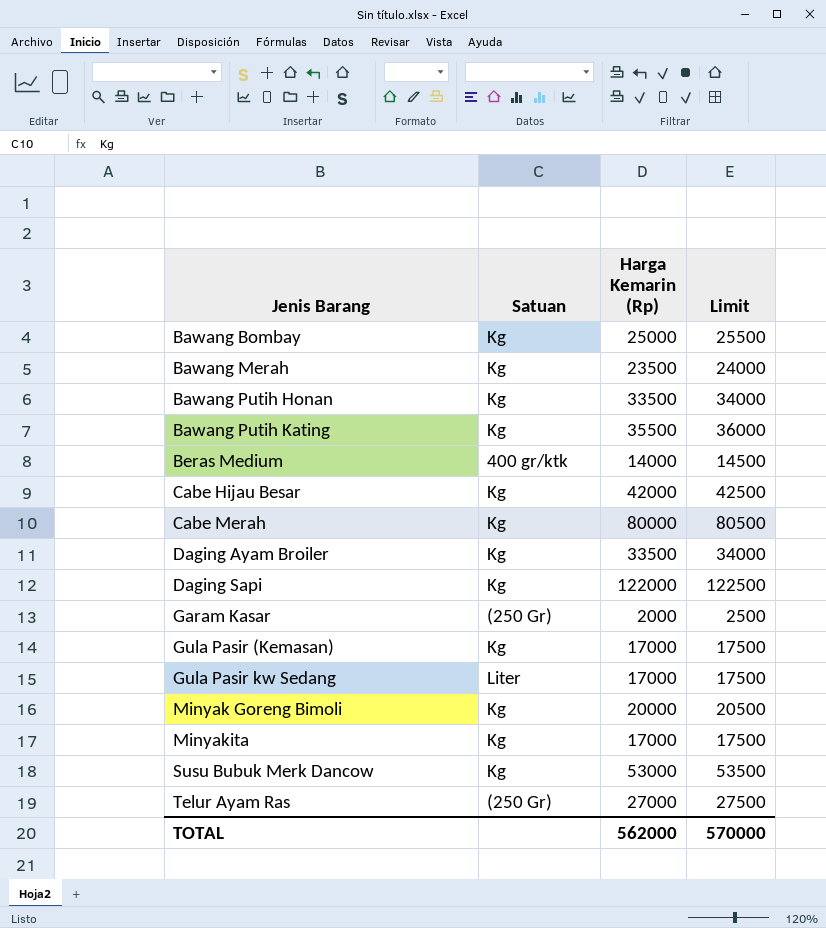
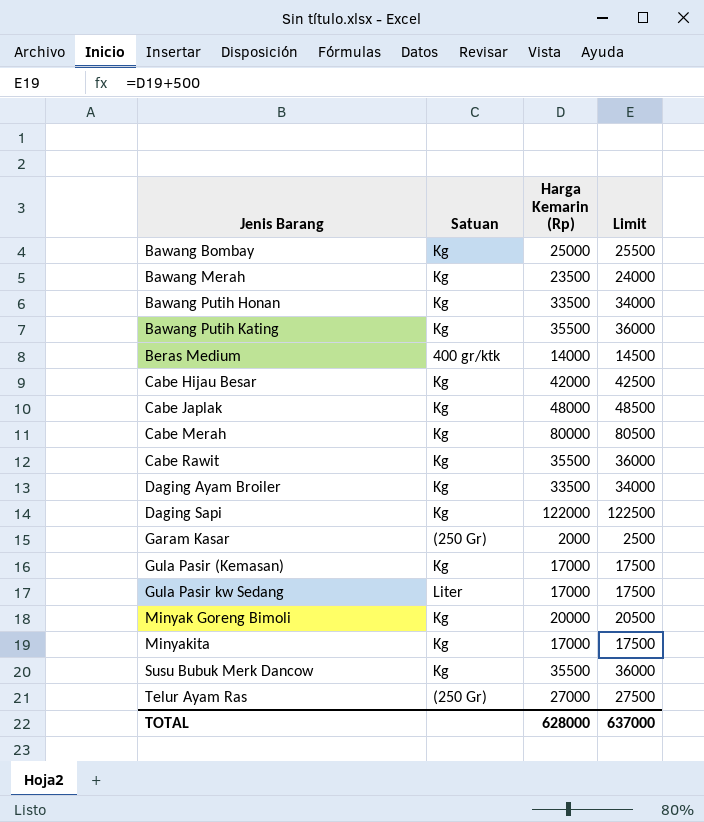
row Cabe Japlak: none -> Kg | 48000 | 48500
row Cabe Rawit: none -> Kg | 35500 | 36000
Susu Bubuk Merk Dancow | Harga Kemarin (Rp): 53000 -> 35500
Susu Bubuk Merk Dancow | Limit: 53500 -> 36000
TOTAL | Harga Kemarin (Rp): 562000 -> 628000
TOTAL | Limit: 570000 -> 637000

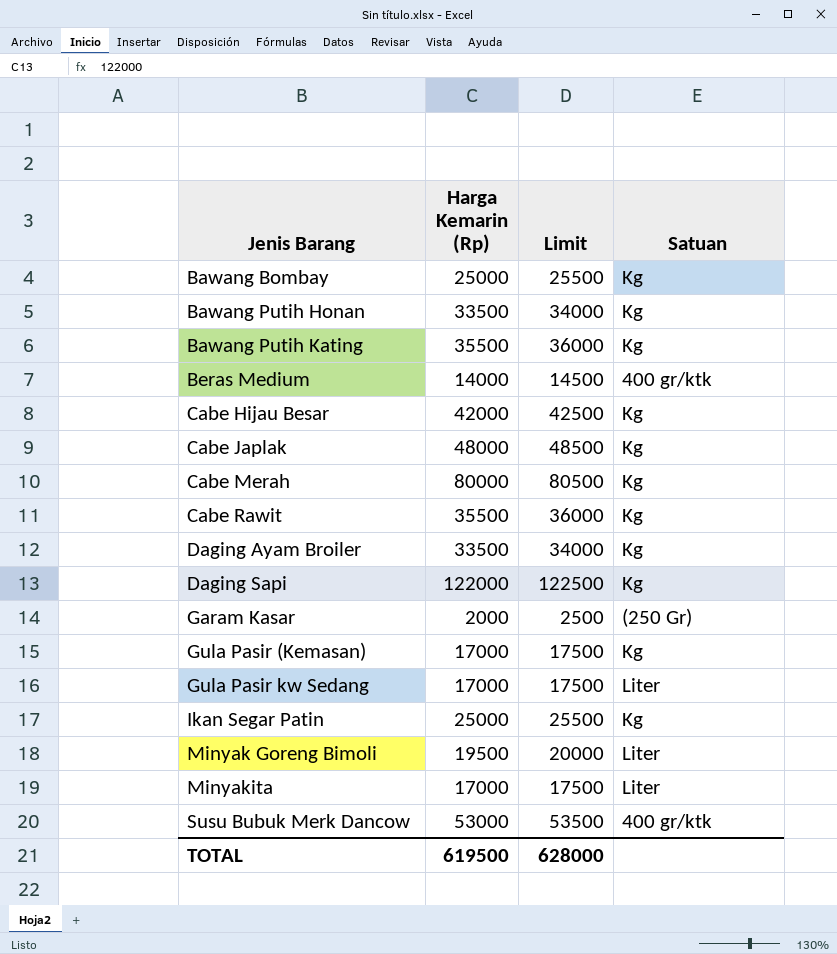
column Satuan | position: 2 -> 4
row Bawang Merah: Kg | 23500 | 24000 -> none
row Telur Ayam Ras: (250 Gr) | 27000 | 27500 -> none
row Ikan Segar Patin: none -> 25000 | 25500 | Kg
Minyak Goreng Bimoli | Harga Kemarin (Rp): 20000 -> 19500
Minyak Goreng Bimoli | Limit: 20500 -> 20000
Minyak Goreng Bimoli | Satuan: Kg -> Liter
Minyakita | Satuan: Kg -> Liter
Susu Bubuk Merk Dancow | Harga Kemarin (Rp): 35500 -> 53000
Susu Bubuk Merk Dancow | Limit: 36000 -> 53500
Susu Bubuk Merk Dancow | Satuan: Kg -> 400 gr/ktk
TOTAL | Harga Kemarin (Rp): 628000 -> 619500
TOTAL | Limit: 637000 -> 628000

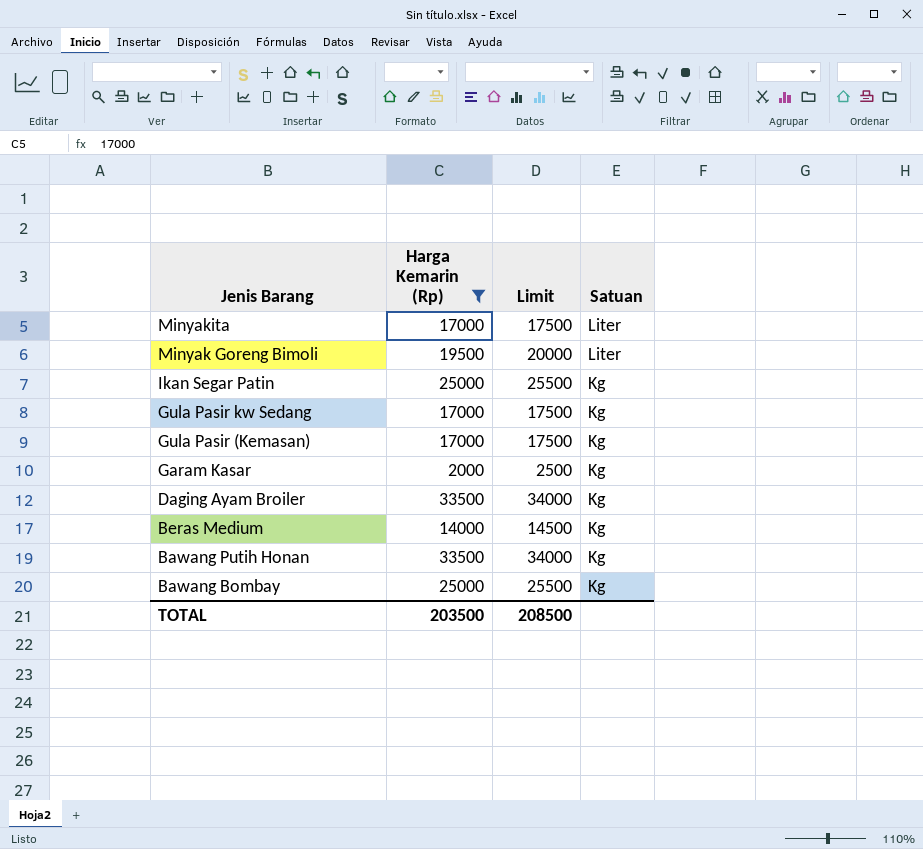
filter: none -> Harga Kemarin (Rp) <= 33500
row order: Jenis Barang ascending -> Jenis Barang descending
Gula Pasir kw Sedang | Satuan: Liter -> Kg
Garam Kasar | Satuan: (250 Gr) -> Kg
Beras Medium | Satuan: 400 gr/ktk -> Kg
TOTAL | Harga Kemarin (Rp): 619500 -> 203500
TOTAL | Limit: 628000 -> 208500

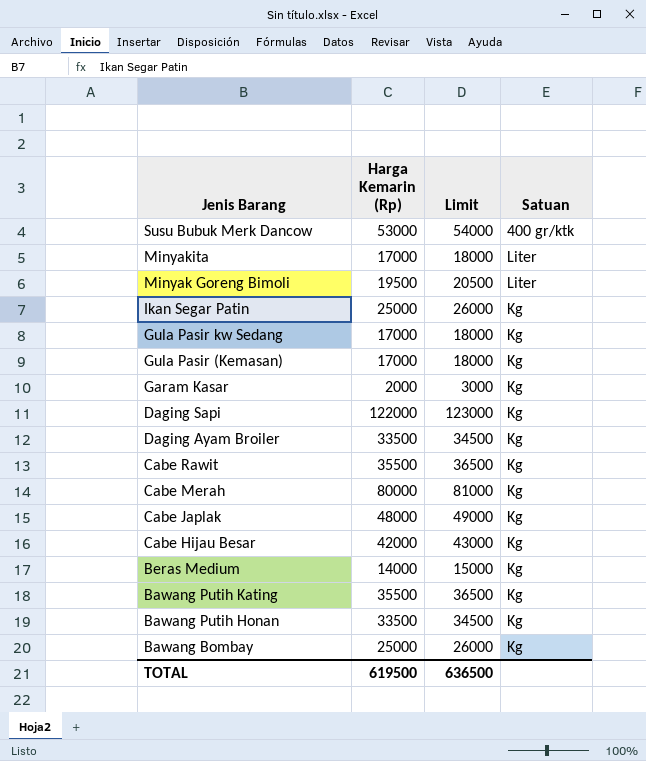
filter: Harga Kemarin (Rp) <= 33500 -> none
column Limit | formula: [Harga Kemarin (Rp)] + 500 -> [Harga Kemarin (Rp)] + 1000
TOTAL | Harga Kemarin (Rp): 203500 -> 619500
TOTAL | Limit: 208500 -> 636500

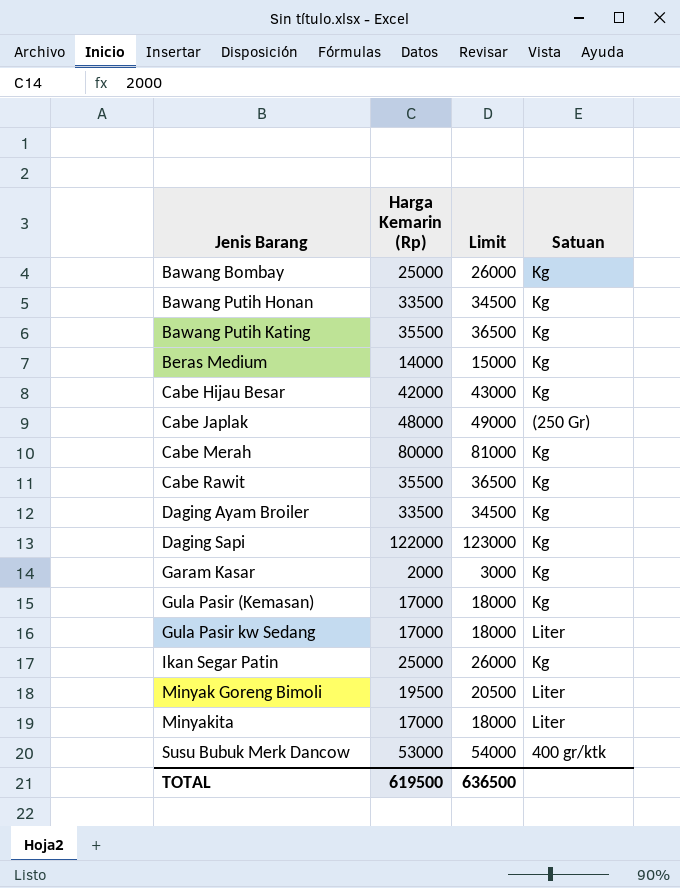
row order: Jenis Barang descending -> Jenis Barang ascending
Cabe Japlak | Satuan: Kg -> (250 Gr)
Gula Pasir kw Sedang | Satuan: Kg -> Liter

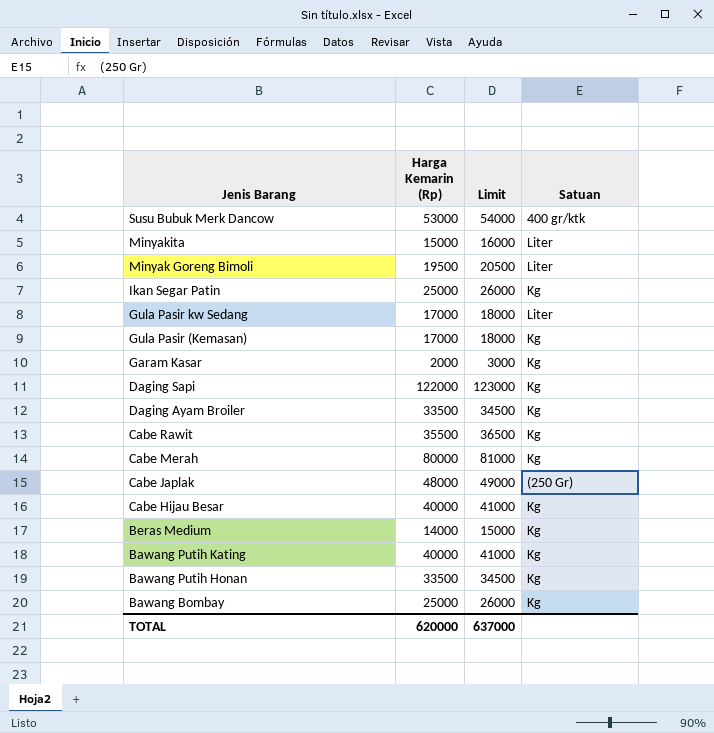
row order: Jenis Barang ascending -> Jenis Barang descending
Minyakita | Harga Kemarin (Rp): 17000 -> 15000
Minyakita | Limit: 18000 -> 16000
Cabe Hijau Besar | Harga Kemarin (Rp): 42000 -> 40000
Cabe Hijau Besar | Limit: 43000 -> 41000
Bawang Putih Kating | Harga Kemarin (Rp): 35500 -> 40000
Bawang Putih Kating | Limit: 36500 -> 41000
TOTAL | Harga Kemarin (Rp): 619500 -> 620000
TOTAL | Limit: 636500 -> 637000

